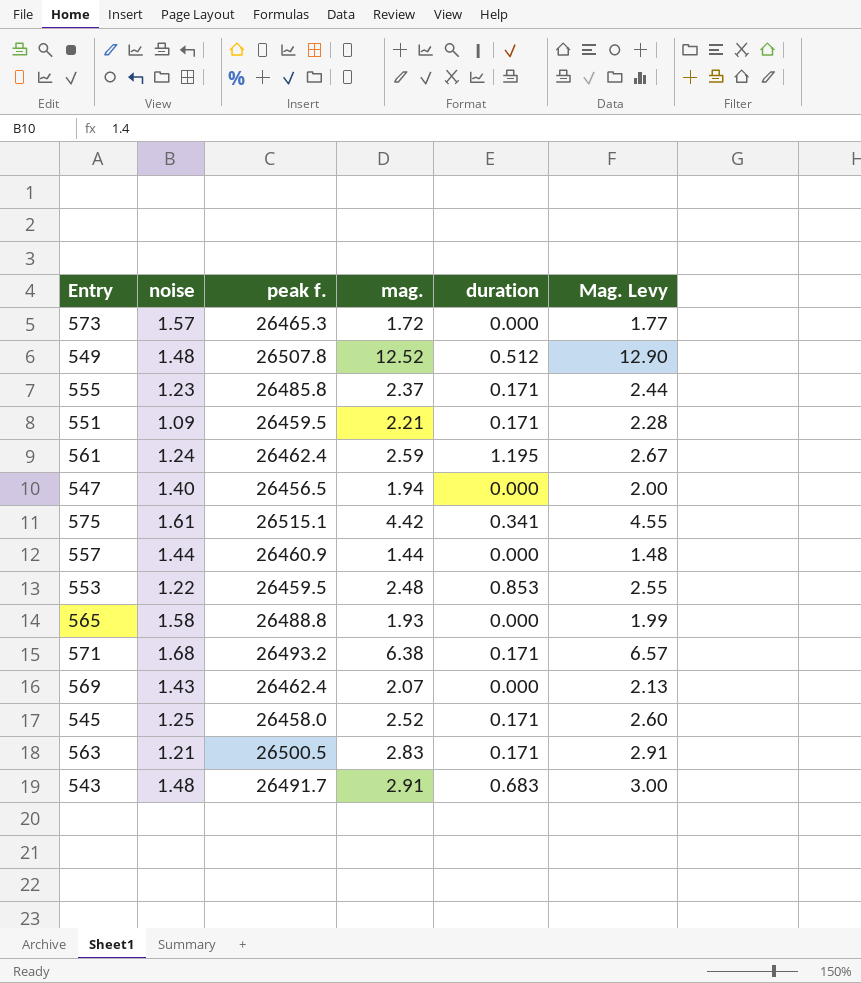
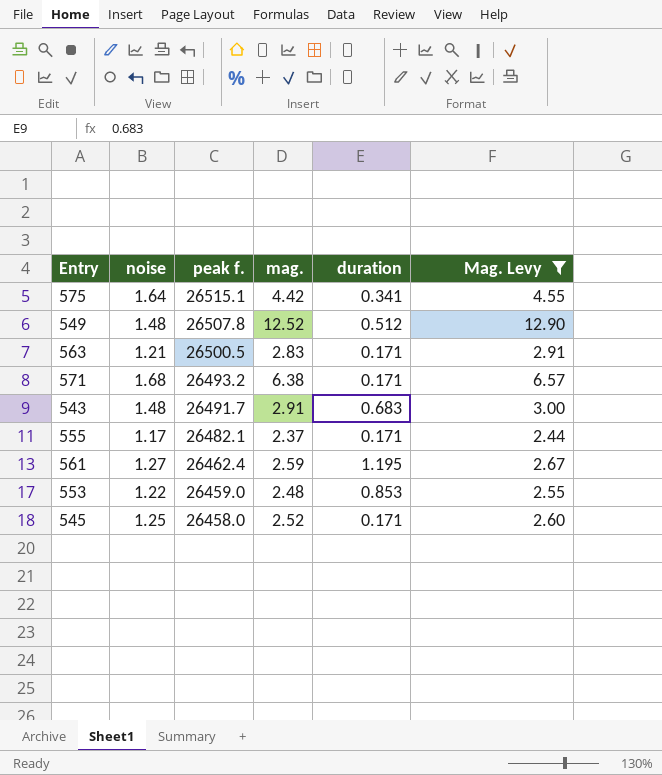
filter: none -> Mag. Levy >= 2.44
row order: none -> peak f. descending
575 | noise: 1.61 -> 1.64
555 | noise: 1.23 -> 1.17
555 | peak f.: 26485.8 -> 26482.1
561 | noise: 1.24 -> 1.27
553 | peak f.: 26459.5 -> 26459.0

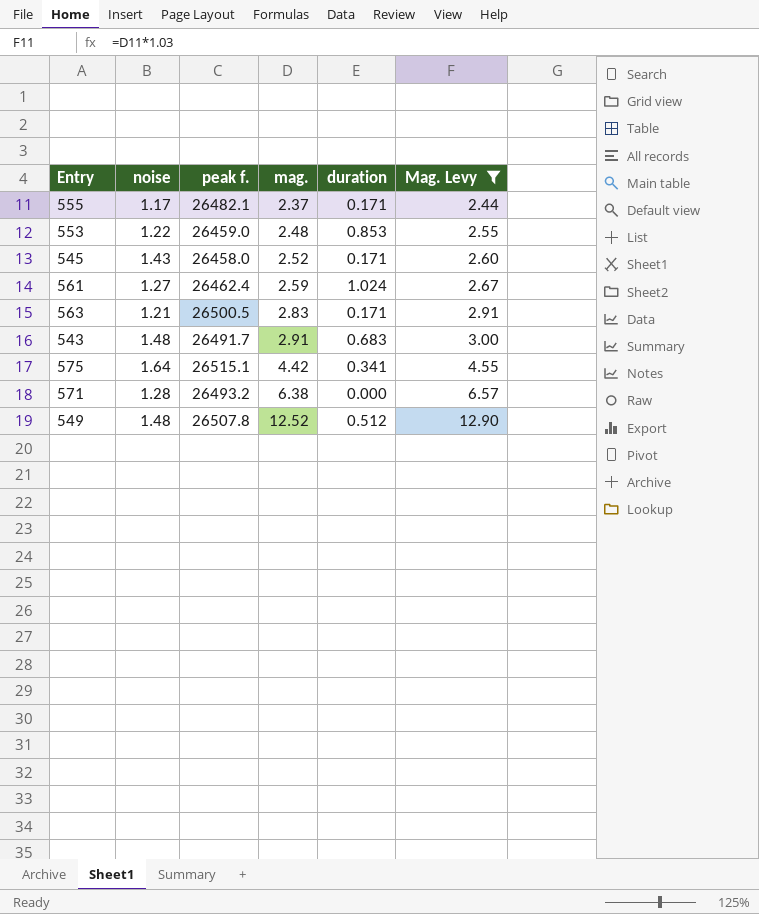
row order: peak f. descending -> mag. ascending
545 | noise: 1.25 -> 1.43
561 | duration: 1.195 -> 1.024
571 | noise: 1.68 -> 1.28
571 | duration: 0.171 -> 0.000

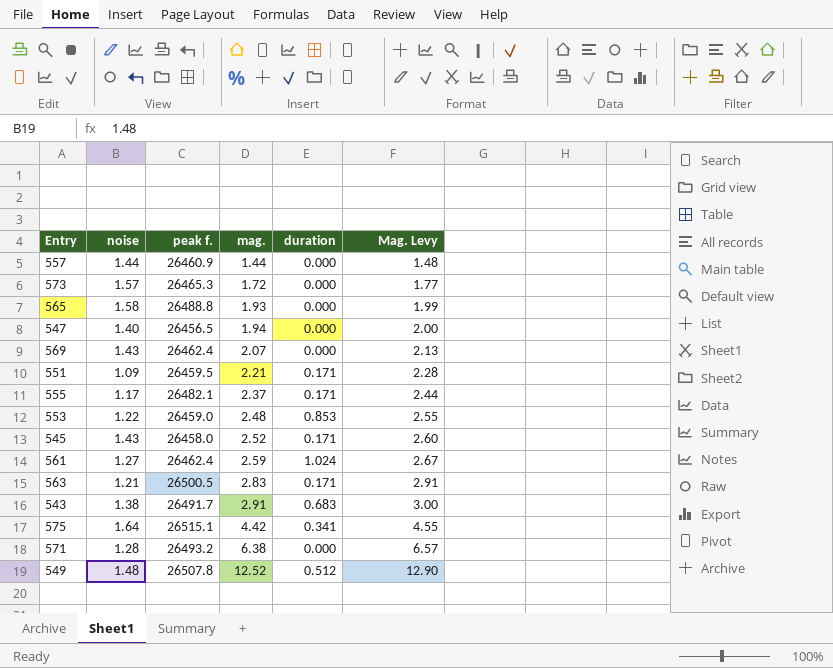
filter: Mag. Levy >= 2.44 -> none
543 | noise: 1.48 -> 1.38

